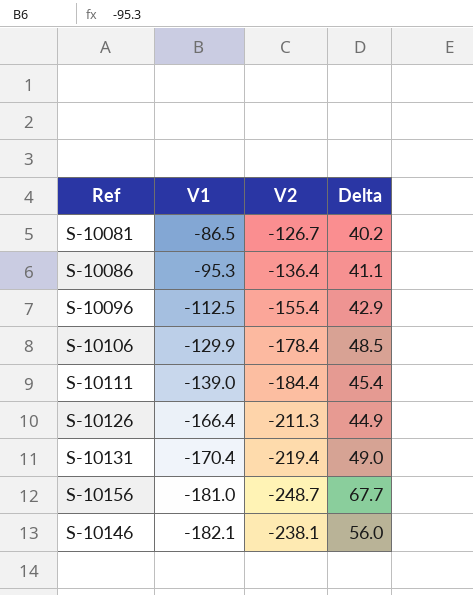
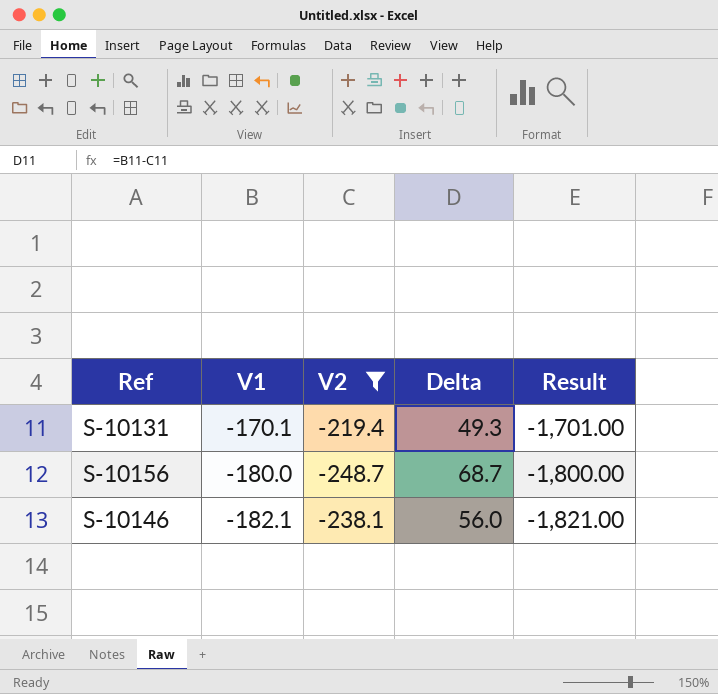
filter: none -> V2 <= -219.4
column Result | formula: none -> [V1] * 10
S-10131 | V1: -170.4 -> -170.1
S-10131 | Delta: 49.0 -> 49.3
S-10156 | V1: -181.0 -> -180.0
S-10156 | Delta: 67.7 -> 68.7

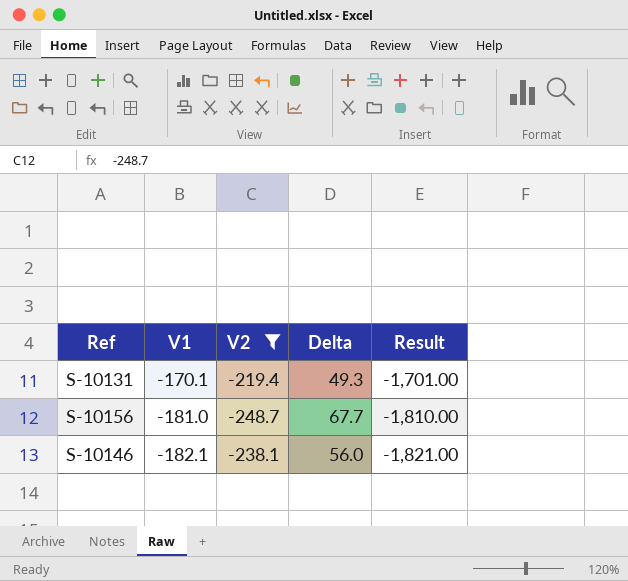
S-10156 | V1: -180.0 -> -181.0
S-10156 | Delta: 68.7 -> 67.7
S-10156 | Result: -1,800.00 -> -1,810.00

